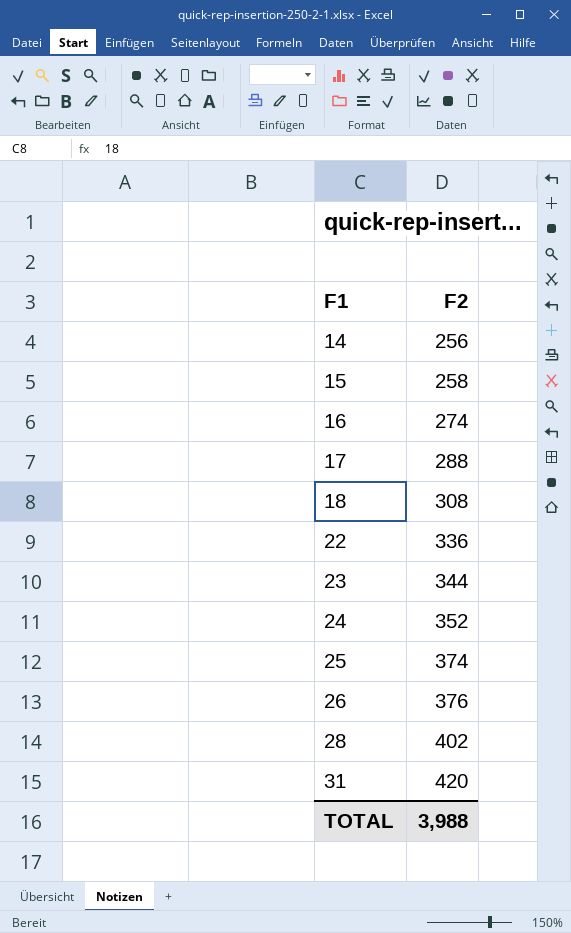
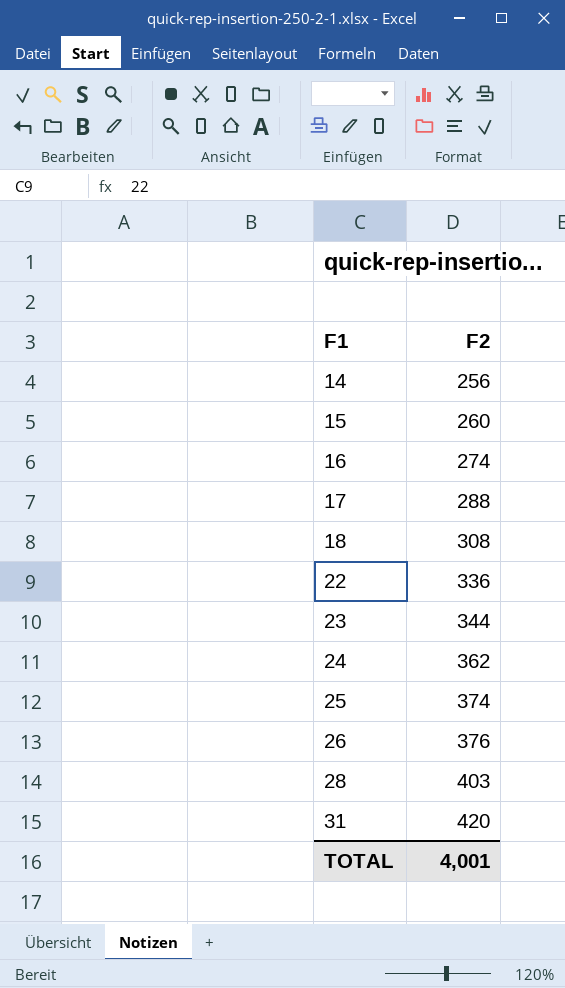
15 | F2: 258 -> 260
24 | F2: 352 -> 362
28 | F2: 402 -> 403
TOTAL | F2: 3,988 -> 4,001

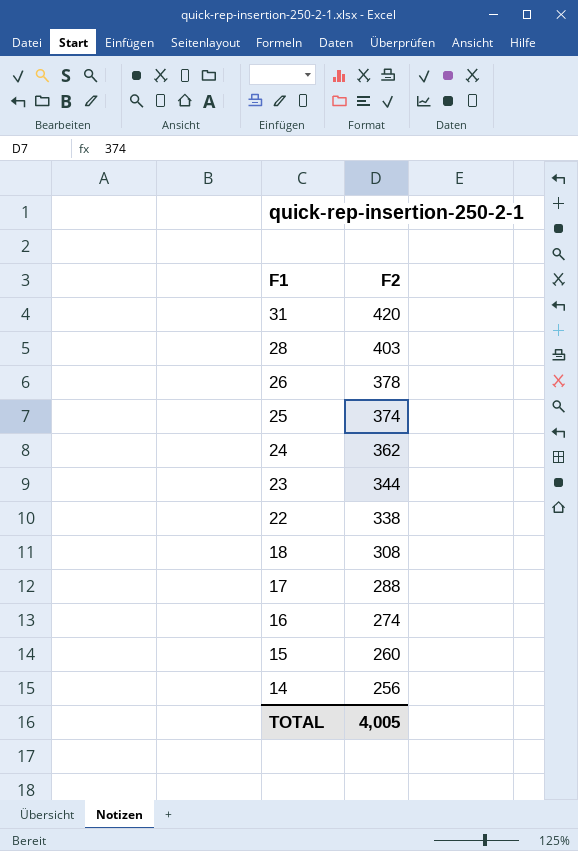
row order: F1 ascending -> F1 descending
26 | F2: 376 -> 378
22 | F2: 336 -> 338
TOTAL | F2: 4,001 -> 4,005

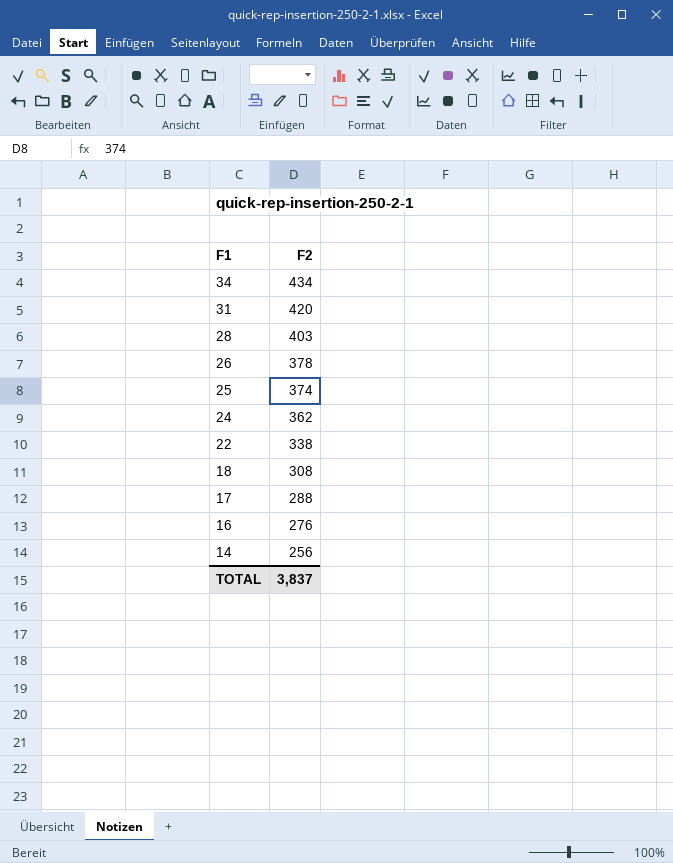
row 23: 344 -> none
row 15: 260 -> none
row 34: none -> 434
16 | F2: 274 -> 276
TOTAL | F2: 4,005 -> 3,837

